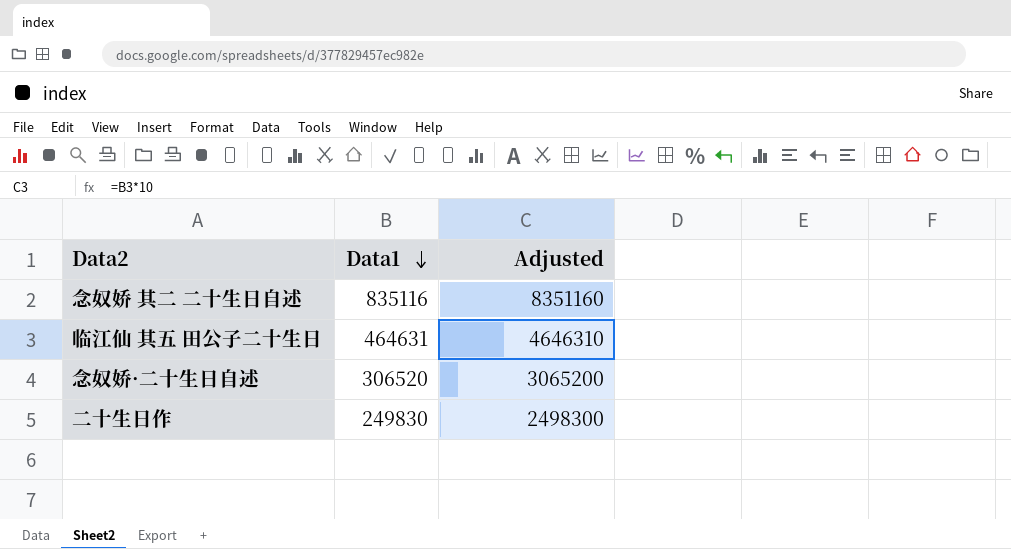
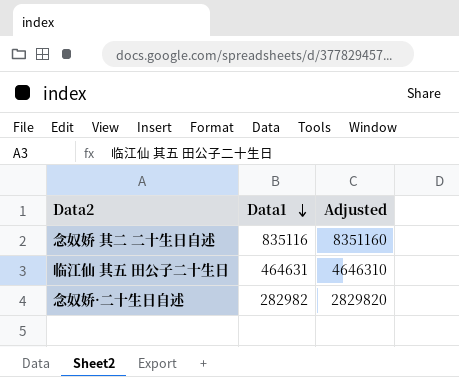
row 二十生日作: 249830 | 2498300 -> none
念奴娇·二十生日自述 | Data1: 306520 -> 282982
念奴娇·二十生日自述 | Adjusted: 3065200 -> 2829820

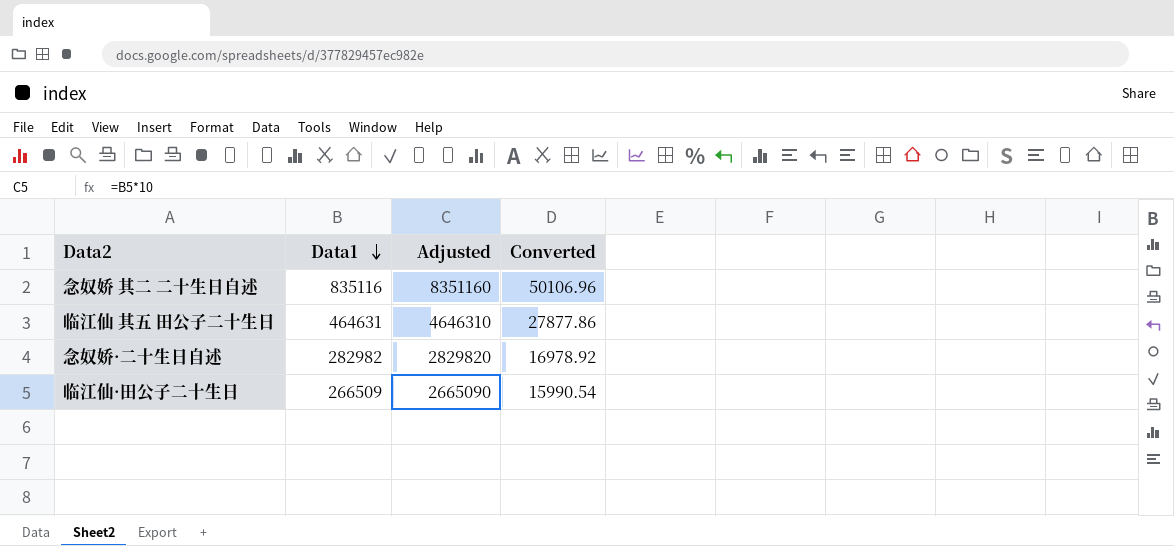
column Converted | formula: none -> [Data1] * 0.06
row 临江仙·田公子二十生日: none -> 266509 | 2665090 | 15990.54

